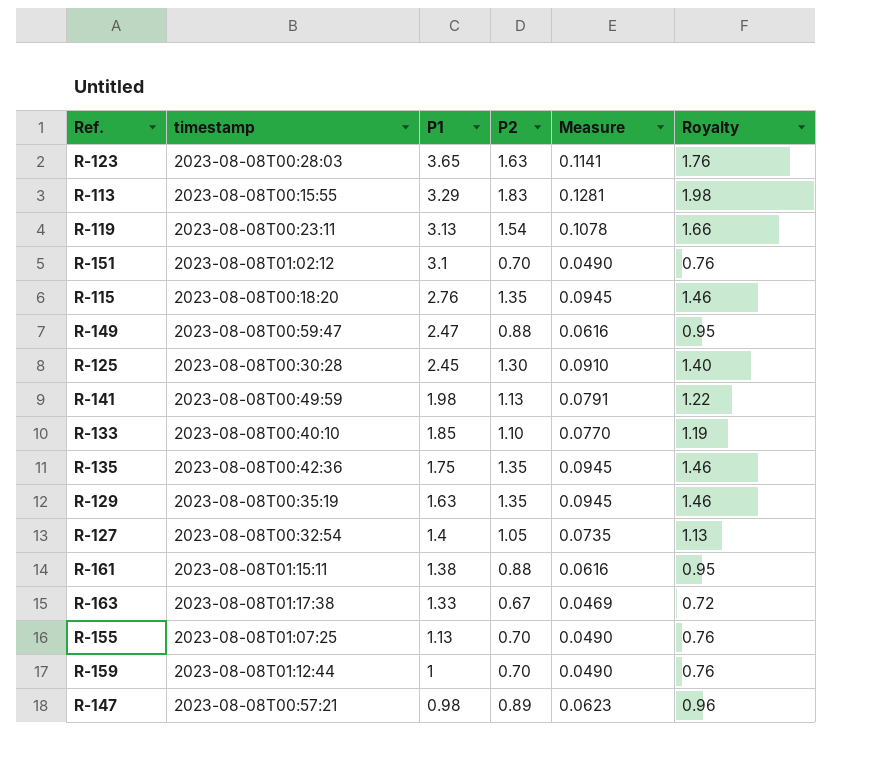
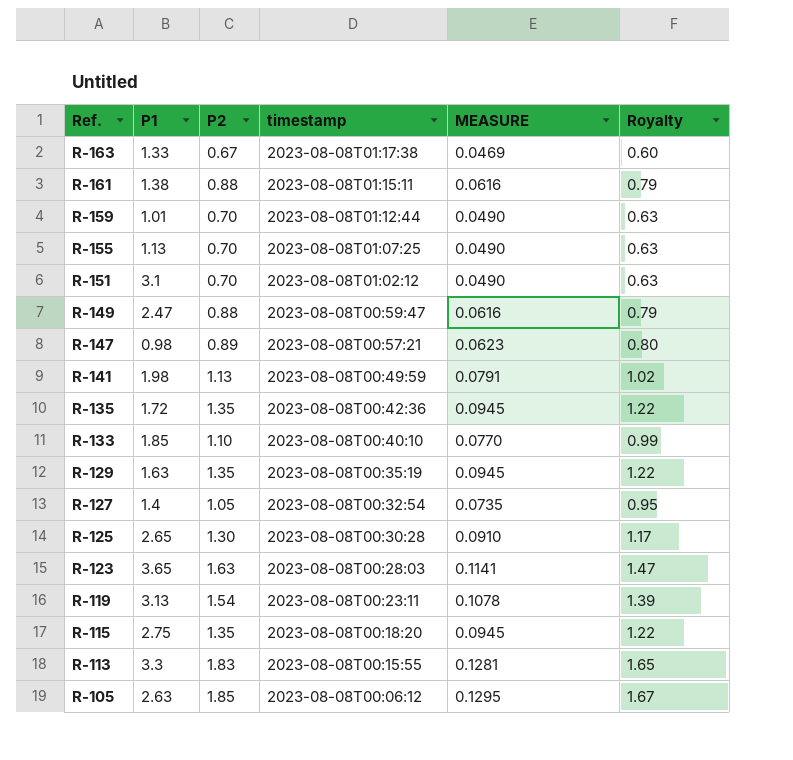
row order: P1 descending -> Ref. descending
column timestamp | position: 2 -> 4
column name: Measure -> MEASURE
column Royalty | formula: [P2] * 1.08 -> [P2] * 0.9
R-159 | P1: 1 -> 1.01
R-135 | P1: 1.75 -> 1.72
R-125 | P1: 2.45 -> 2.65
R-115 | P1: 2.76 -> 2.75
R-113 | P1: 3.29 -> 3.3
row R-105: none -> 2.63 | 1.85 | 2023-08-08T00:06:12 | 0.1295 | 1.67

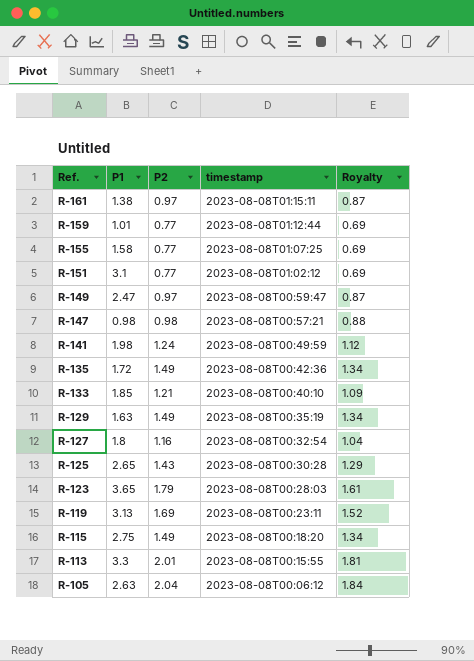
column MEASURE | formula: [P2] * 0.07 -> none
row R-163: 1.33 | 0.67 | 2023-08-08T01:17:38 | 0.0469 | 0.60 -> none
R-161 | P2: 0.88 -> 0.97
R-161 | Royalty: 0.79 -> 0.87
R-159 | P2: 0.70 -> 0.77
R-159 | Royalty: 0.63 -> 0.69
R-155 | P1: 1.13 -> 1.58
R-155 | P2: 0.70 -> 0.77
R-155 | Royalty: 0.63 -> 0.69
R-151 | P2: 0.70 -> 0.77
R-151 | Royalty: 0.63 -> 0.69
R-149 | P2: 0.88 -> 0.97
R-149 | Royalty: 0.79 -> 0.87
R-147 | P2: 0.89 -> 0.98
R-147 | Royalty: 0.80 -> 0.88
R-141 | P2: 1.13 -> 1.24
R-141 | Royalty: 1.02 -> 1.12
R-135 | P2: 1.35 -> 1.49
R-135 | Royalty: 1.22 -> 1.34
R-133 | P2: 1.10 -> 1.21
R-133 | Royalty: 0.99 -> 1.09
R-129 | P2: 1.35 -> 1.49
R-129 | Royalty: 1.22 -> 1.34
R-127 | P1: 1.4 -> 1.8
R-127 | P2: 1.05 -> 1.16
R-127 | Royalty: 0.95 -> 1.04
R-125 | P2: 1.30 -> 1.43
R-125 | Royalty: 1.17 -> 1.29
R-123 | P2: 1.63 -> 1.79
R-123 | Royalty: 1.47 -> 1.61
R-119 | P2: 1.54 -> 1.69
R-119 | Royalty: 1.39 -> 1.52
R-115 | P2: 1.35 -> 1.49
R-115 | Royalty: 1.22 -> 1.34
R-113 | P2: 1.83 -> 2.01
R-113 | Royalty: 1.65 -> 1.81
R-105 | P2: 1.85 -> 2.04
R-105 | Royalty: 1.67 -> 1.84

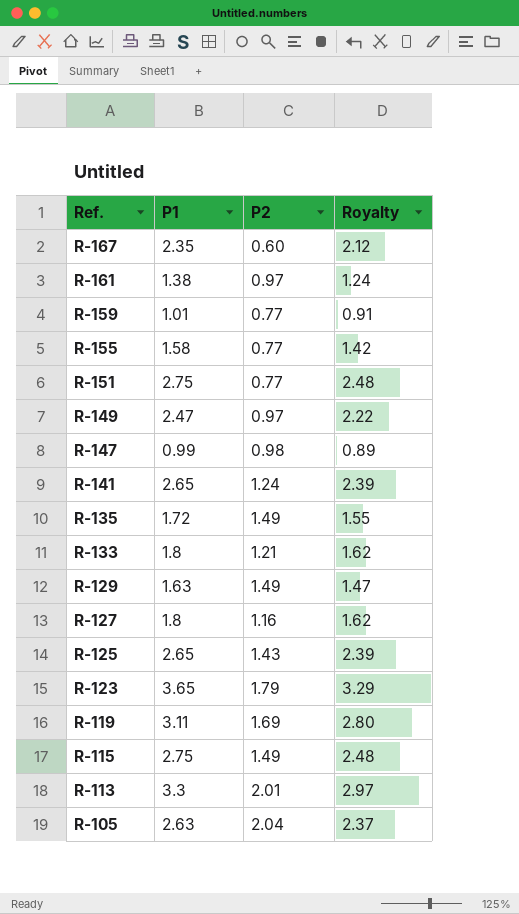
column timestamp | position: 4 -> none
column Royalty | formula: [P2] * 0.9 -> [P1] * 0.9
row R-167: none -> 2.35 | 0.60 | 2.12
R-151 | P1: 3.1 -> 2.75
R-147 | P1: 0.98 -> 0.99
R-141 | P1: 1.98 -> 2.65
R-133 | P1: 1.85 -> 1.8
R-119 | P1: 3.13 -> 3.11

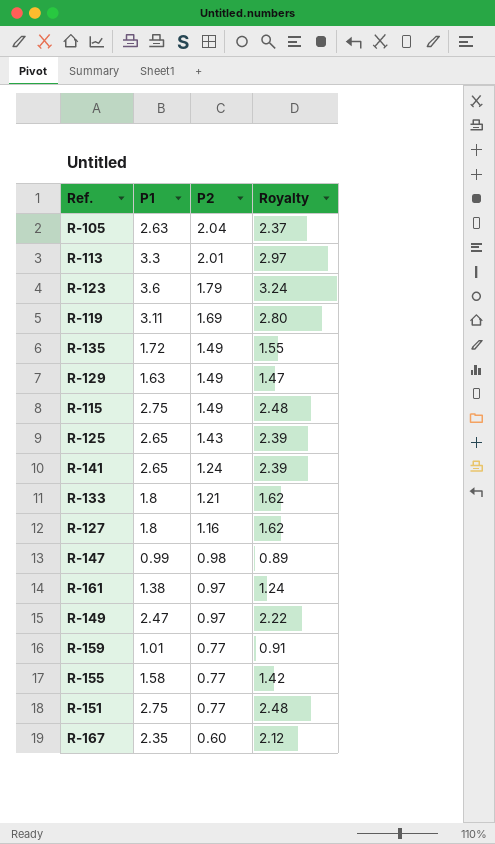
row order: Ref. descending -> P2 descending
R-123 | P1: 3.65 -> 3.6
R-123 | Royalty: 3.29 -> 3.24

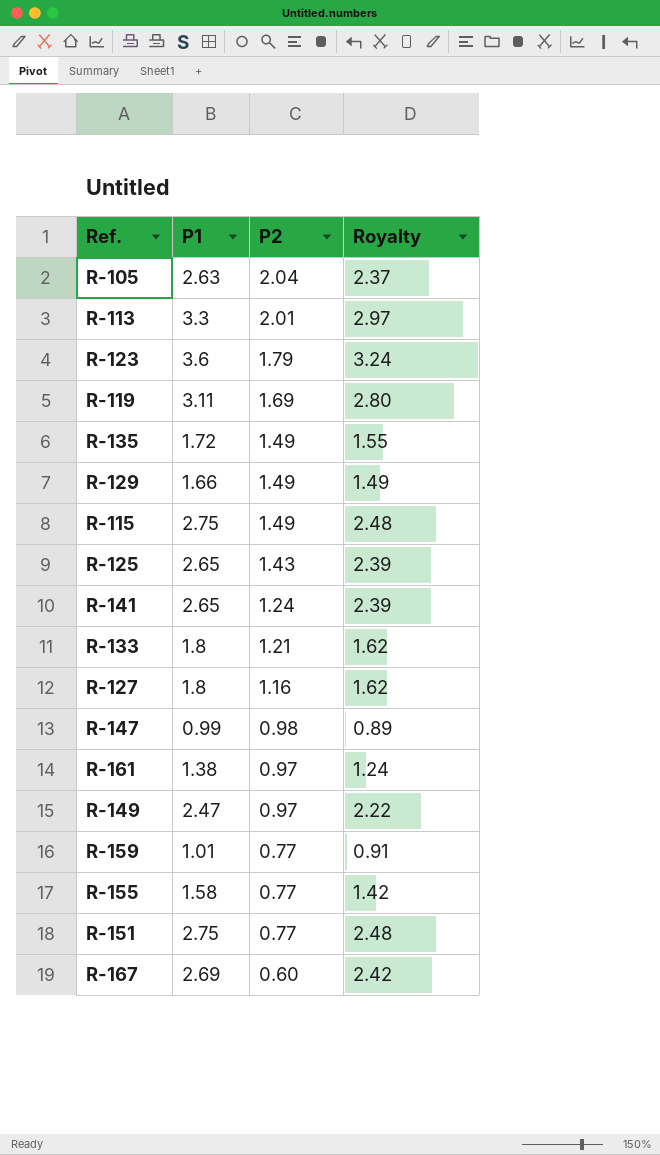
R-129 | P1: 1.63 -> 1.66
R-129 | Royalty: 1.47 -> 1.49
R-167 | P1: 2.35 -> 2.69
R-167 | Royalty: 2.12 -> 2.42

